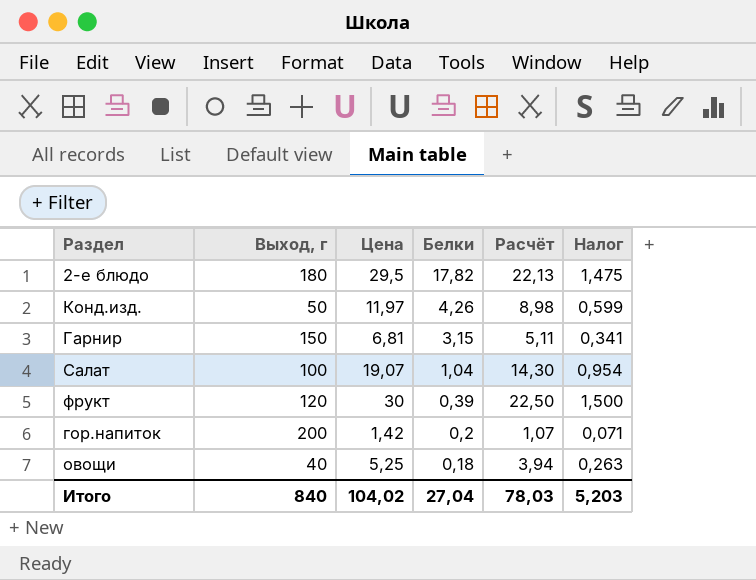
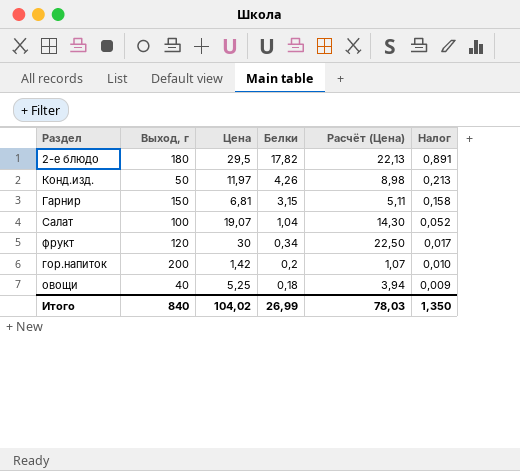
column name: Расчёт -> Расчёт (Цена)
column Налог | formula: [Цена] * 0,05 -> [Белки] * 0,05
фрукт | Белки: 0,39 -> 0,34
Итого | Белки: 27,04 -> 26,99
Итого | Налог: 5,203 -> 1,350

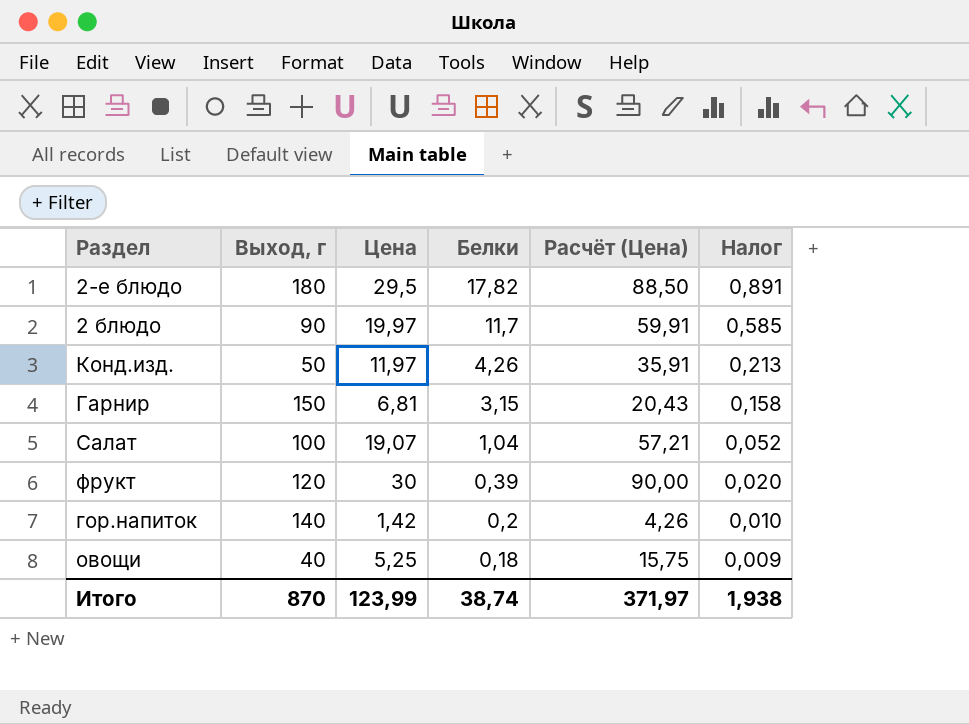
column Расчёт (Цена) | formula: [Цена] * 0,75 -> [Цена] * 3
row 2 блюдо: none -> 90 | 19,97 | 11,7 | 59,91 | 0,585
фрукт | Белки: 0,34 -> 0,39
фрукт | Налог: 0,017 -> 0,020
гор.напиток | Выход, г: 200 -> 140
Итого | Выход, г: 840 -> 870
Итого | Цена: 104,02 -> 123,99
Итого | Белки: 26,99 -> 38,74
Итого | Расчёт (Цена): 78,03 -> 371,97
Итого | Налог: 1,350 -> 1,938

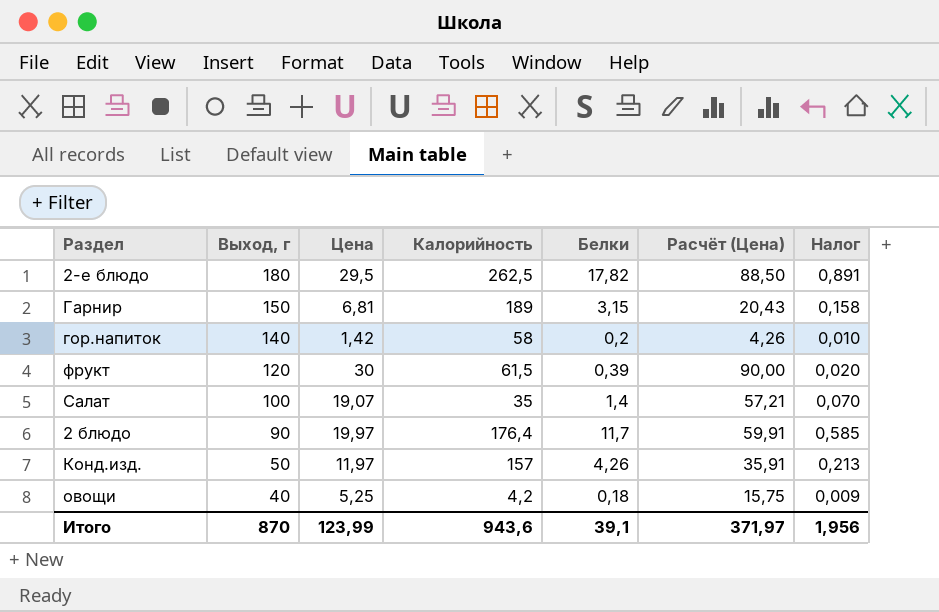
row order: Белки descending -> Выход, г descending
column Калорийность | position: none -> 4
Салат | Белки: 1,04 -> 1,4
Салат | Налог: 0,052 -> 0,070
Итого | Белки: 38,74 -> 39,1
Итого | Налог: 1,938 -> 1,956

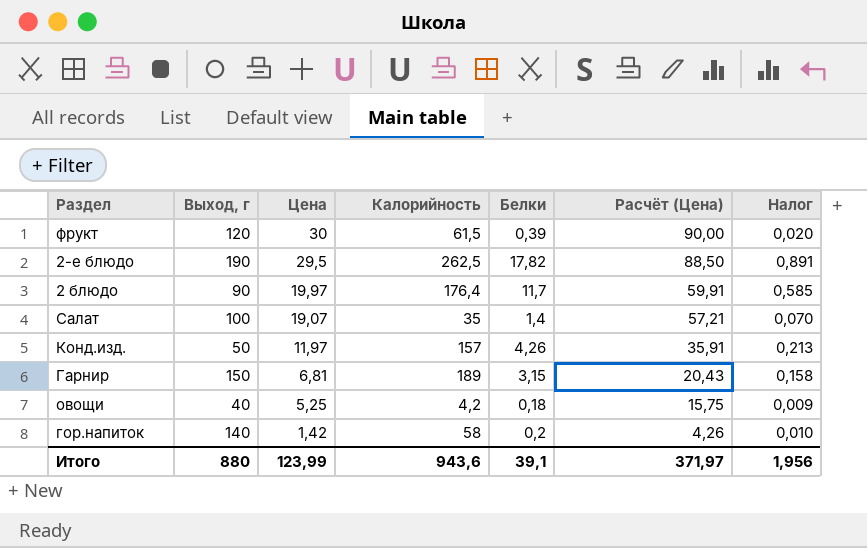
row order: Выход, г descending -> Цена descending
2-е блюдо | Выход, г: 180 -> 190
Итого | Выход, г: 870 -> 880

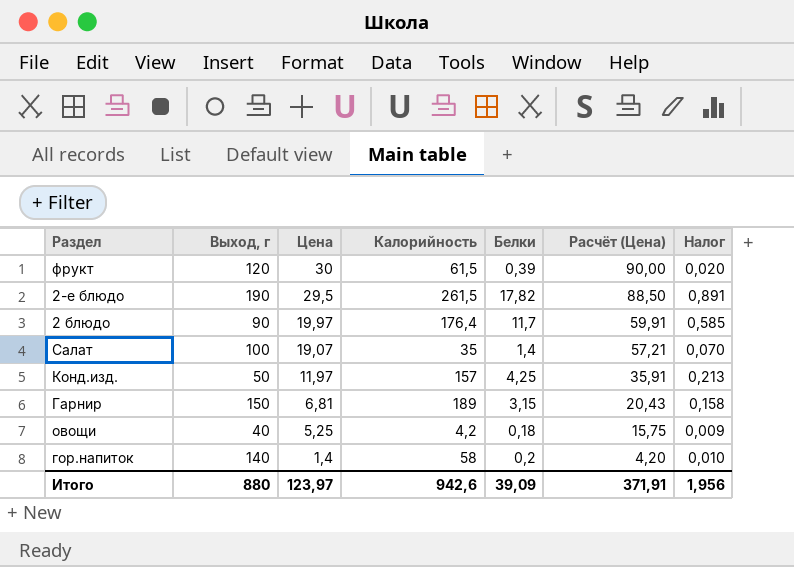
2-е блюдо | Калорийность: 262,5 -> 261,5
Конд.изд. | Белки: 4,26 -> 4,25
гор.напиток | Цена: 1,42 -> 1,4
гор.напиток | Расчёт (Цена): 4,26 -> 4,20
Итого | Цена: 123,99 -> 123,97
Итого | Калорийность: 943,6 -> 942,6
Итого | Белки: 39,1 -> 39,09
Итого | Расчёт (Цена): 371,97 -> 371,91

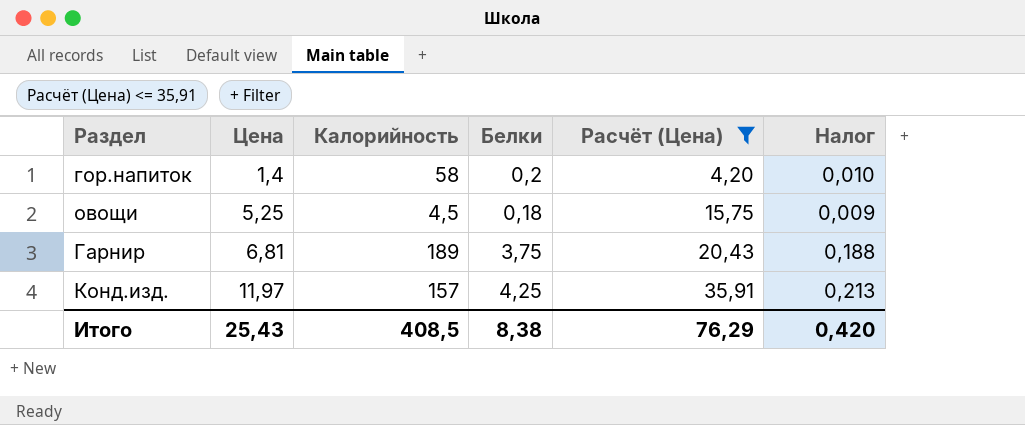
filter: none -> Расчёт (Цена) <= 35,91
row order: Цена descending -> Цена ascending
column Выход, г | position: 2 -> none
овощи | Калорийность: 4,2 -> 4,5
Гарнир | Белки: 3,15 -> 3,75
Гарнир | Налог: 0,158 -> 0,188
Итого | Цена: 123,97 -> 25,43
Итого | Калорийность: 942,6 -> 408,5
Итого | Белки: 39,09 -> 8,38
Итого | Расчёт (Цена): 371,91 -> 76,29
Итого | Налог: 1,956 -> 0,420

